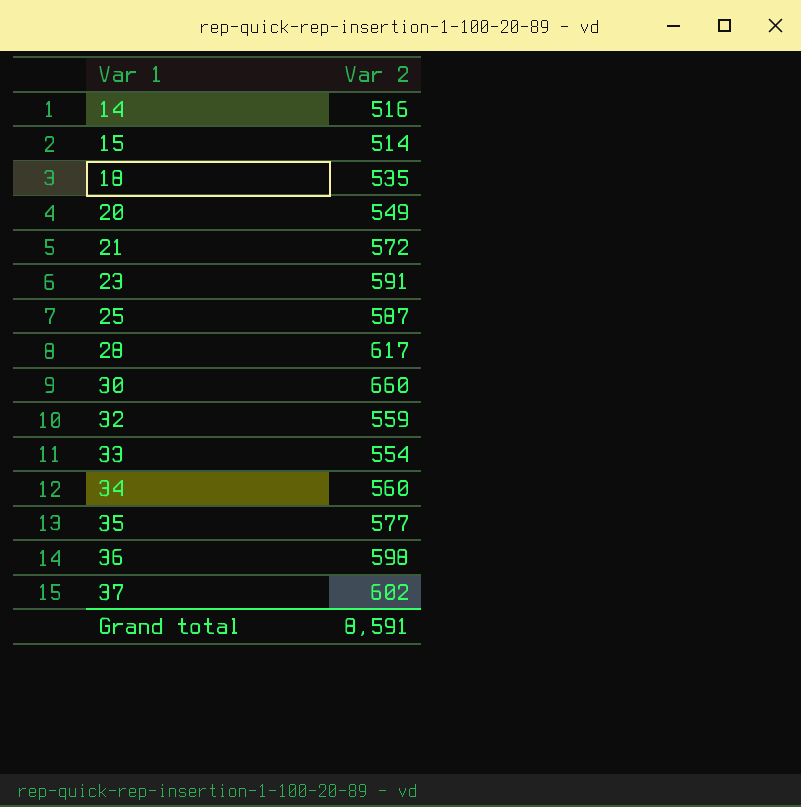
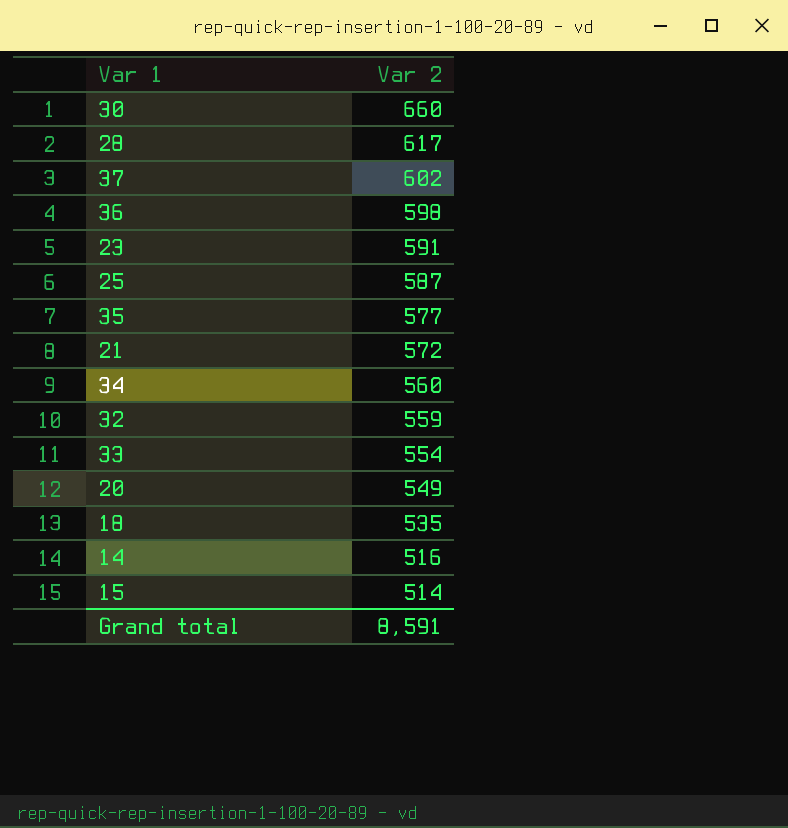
row order: Var 1 ascending -> Var 2 descending

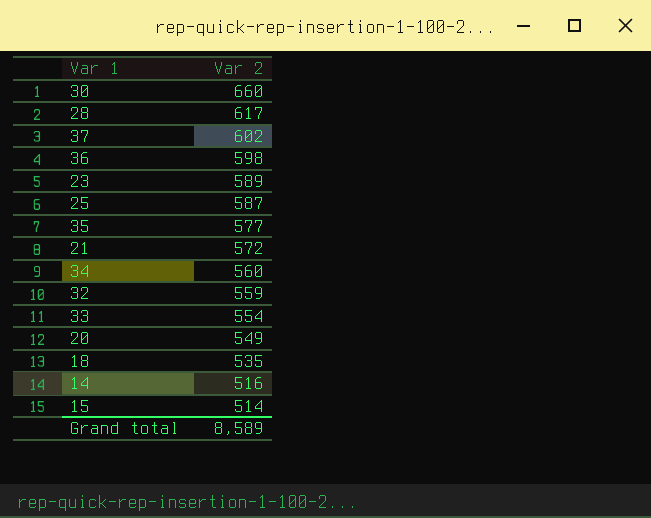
23 | Var 2: 591 -> 589
Grand total | Var 2: 8,591 -> 8,589

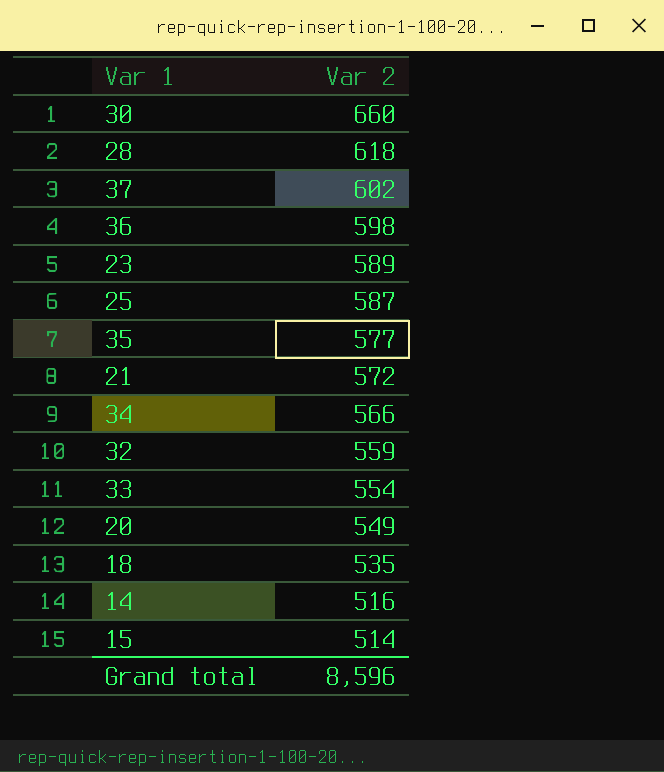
28 | Var 2: 617 -> 618
34 | Var 2: 560 -> 566
Grand total | Var 2: 8,589 -> 8,596

